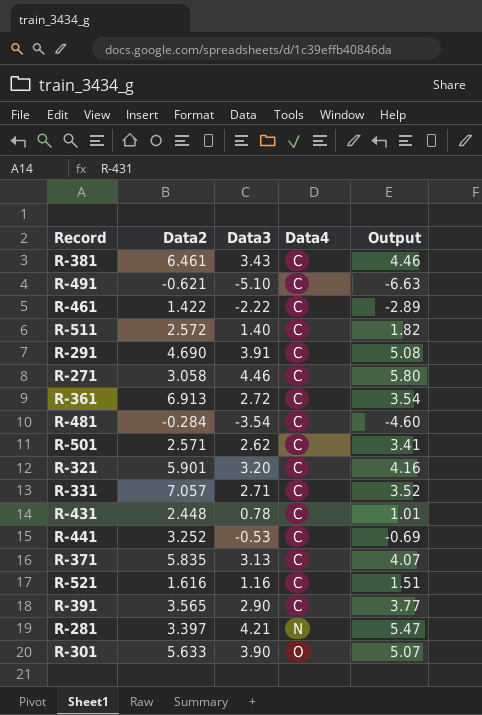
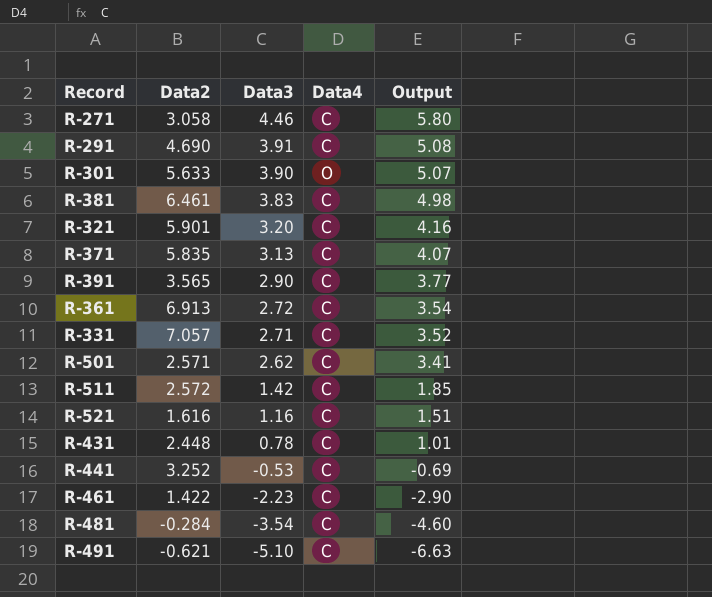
row order: Data4 ascending -> Data3 descending
row R-281: 3.397 | 4.21 | N | 5.47 -> none
R-381 | Data3: 3.43 -> 3.83
R-381 | Output: 4.46 -> 4.98
R-511 | Data3: 1.40 -> 1.42
R-511 | Output: 1.82 -> 1.85
R-461 | Data3: -2.22 -> -2.23
R-461 | Output: -2.89 -> -2.90

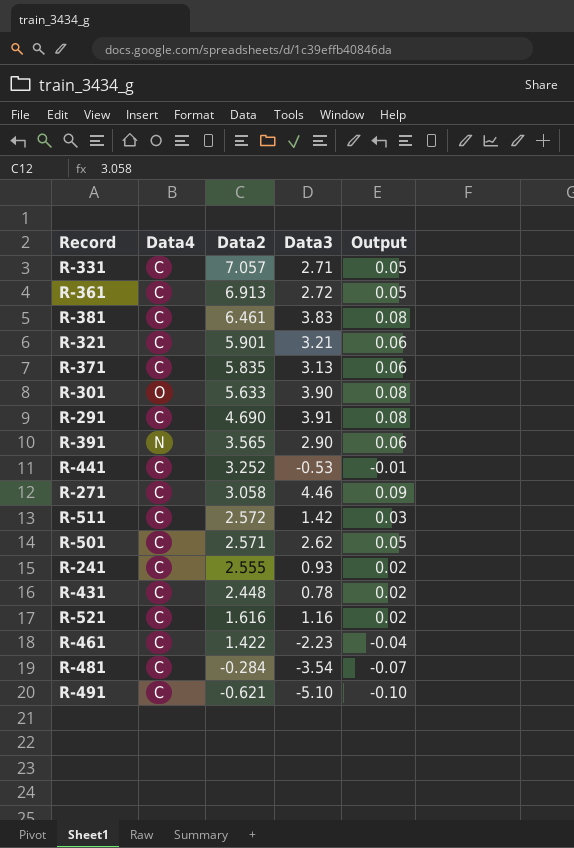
row order: Data3 descending -> Data2 descending
column Data4 | position: 4 -> 2
column Output | formula: [Data3] * 1.3 -> [Data3] * 0.02
R-321 | Data3: 3.20 -> 3.21
R-391 | Data4: C -> N
row R-241: none -> C | 2.555 | 0.93 | 0.02

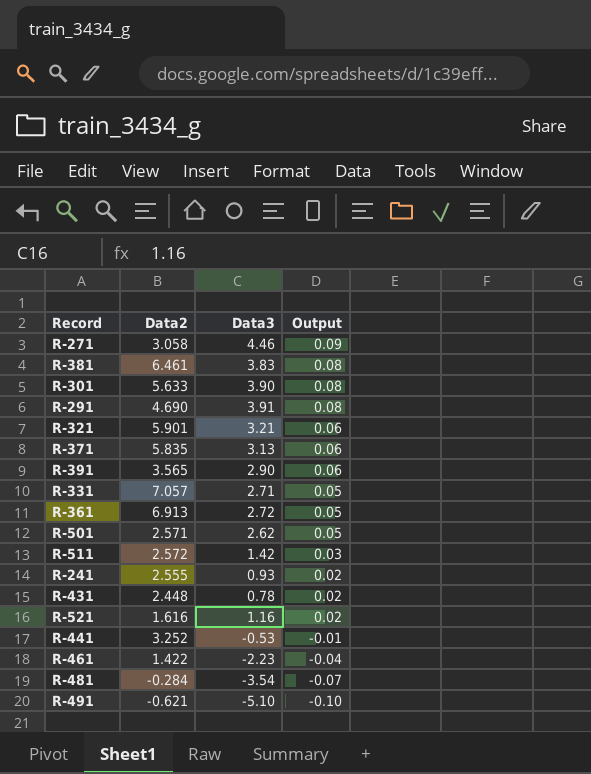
row order: Data2 descending -> Output descending
column Data4 | position: 2 -> none

